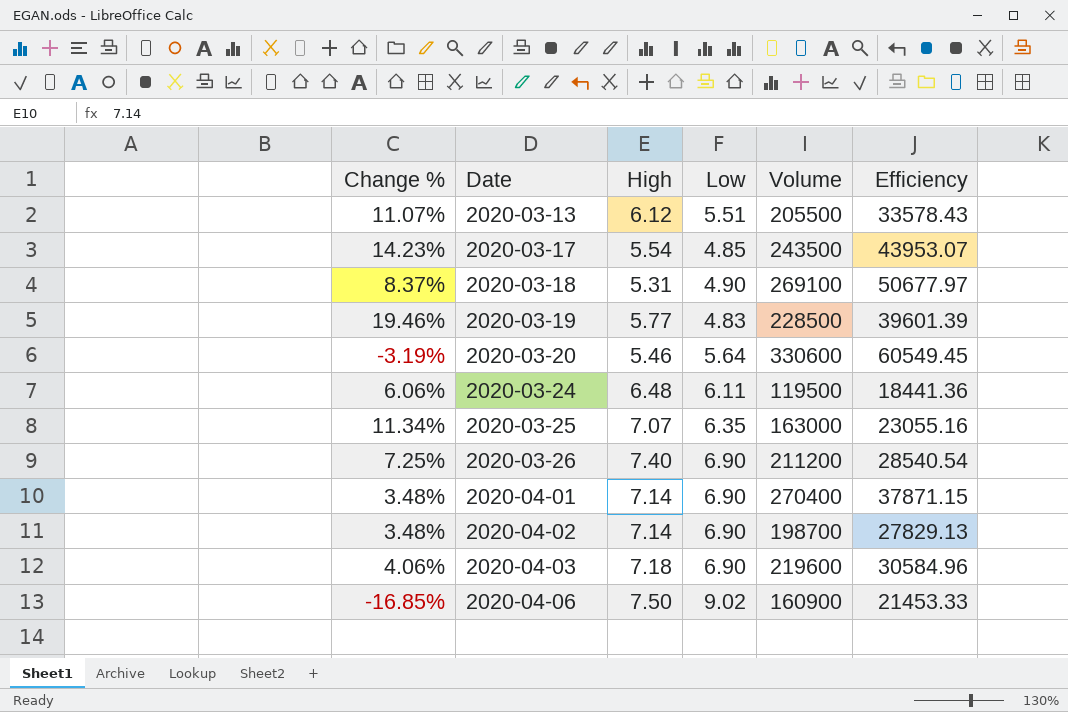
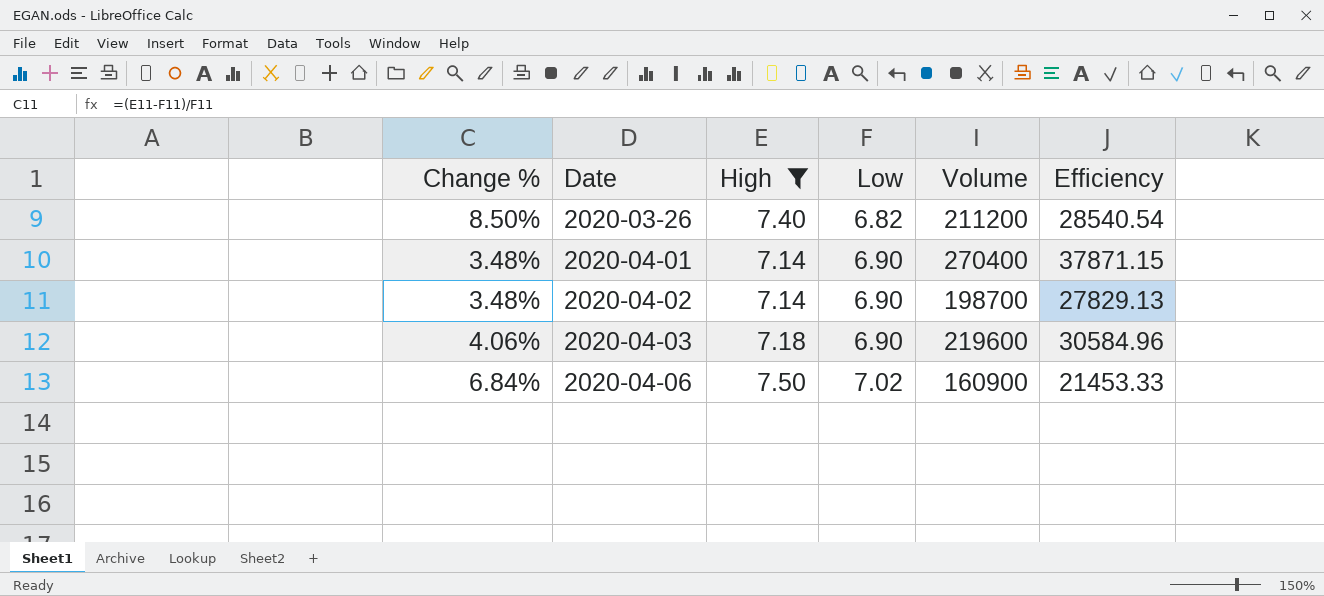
filter: none -> High >= 7.14
2020-03-26 | Change %: 7.25% -> 8.50%
2020-03-26 | Low: 6.90 -> 6.82
2020-04-06 | Change %: -16.85% -> 6.84%
2020-04-06 | Low: 9.02 -> 7.02

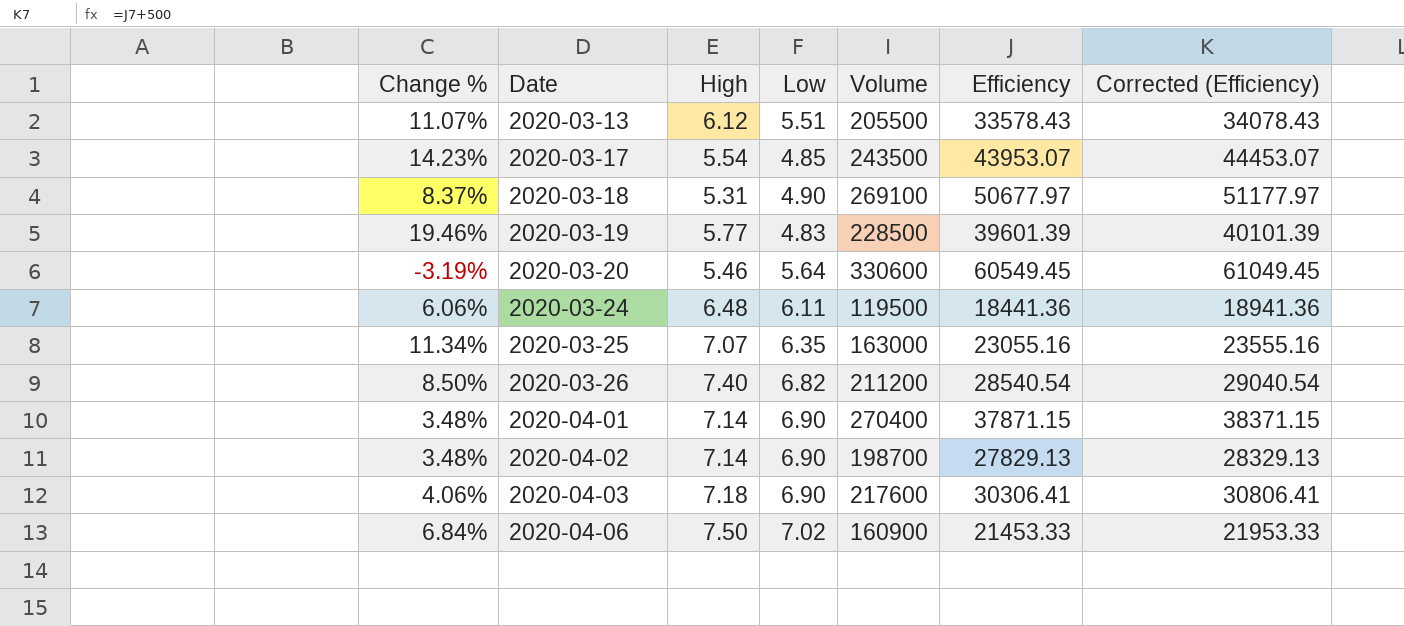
filter: High >= 7.14 -> none
column Corrected (Efficiency) | formula: none -> [Efficiency] + 500
2020-04-03 | Volume: 219600 -> 217600
2020-04-03 | Efficiency: 30584.96 -> 30306.41

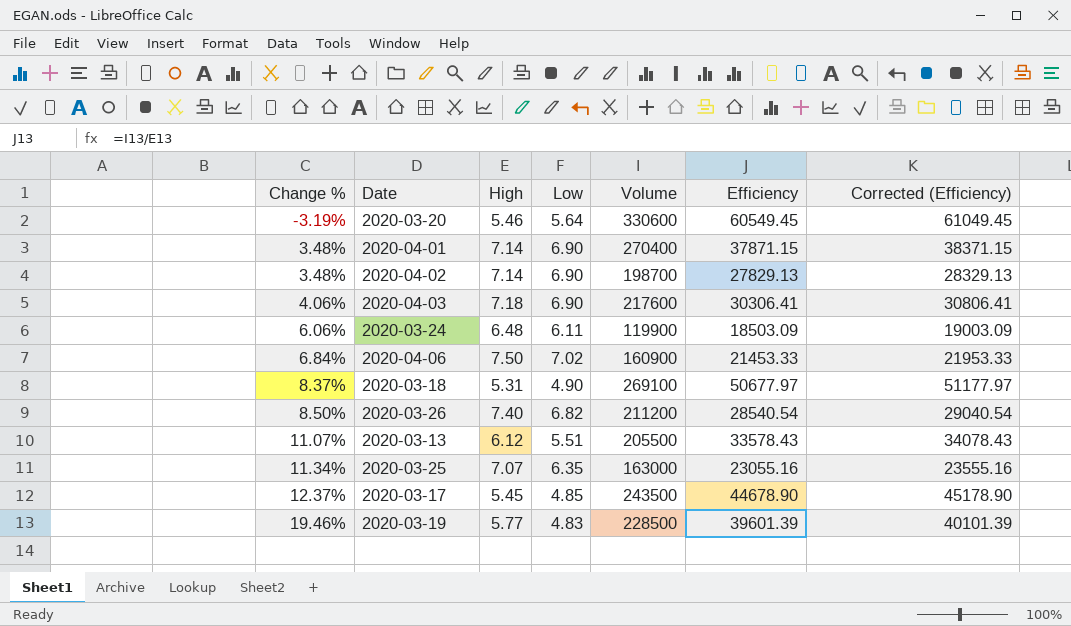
row order: Date ascending -> Change % ascending
2020-03-24 | Volume: 119500 -> 119900
2020-03-24 | Efficiency: 18441.36 -> 18503.09
2020-03-24 | Corrected (Efficiency): 18941.36 -> 19003.09
2020-03-17 | Change %: 14.23% -> 12.37%
2020-03-17 | High: 5.54 -> 5.45
2020-03-17 | Efficiency: 43953.07 -> 44678.90
2020-03-17 | Corrected (Efficiency): 44453.07 -> 45178.90

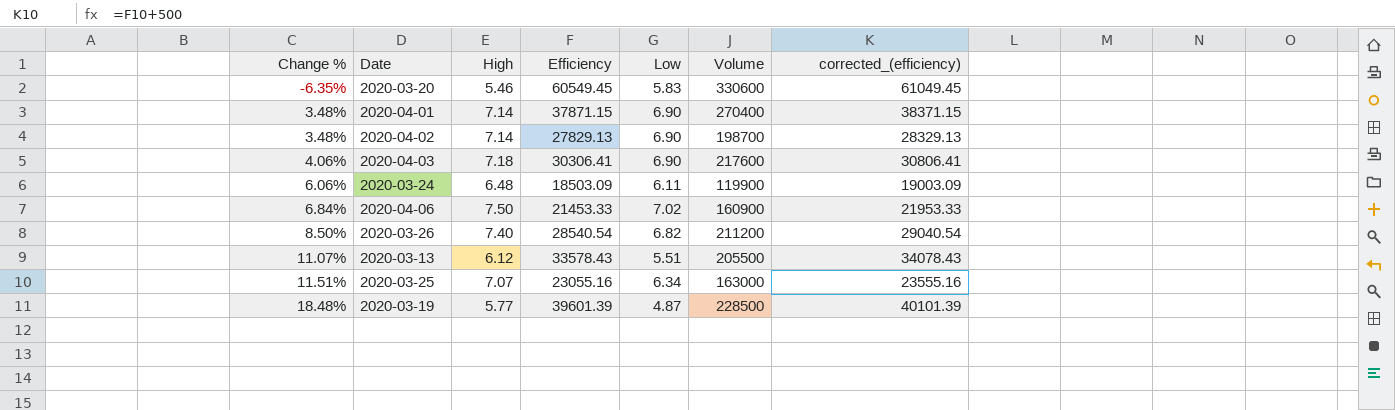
column Efficiency | position: 6 -> 4
column name: Corrected (Efficiency) -> corrected_(efficiency)
row 2020-03-18: 8.37% | 5.31 | 4.90 | 269100 | 50677.97 | 51177.97 -> none
row 2020-03-17: 12.37% | 5.45 | 4.85 | 243500 | 44678.90 | 45178.90 -> none
2020-03-20 | Change %: -3.19% -> -6.35%
2020-03-20 | Low: 5.64 -> 5.83
2020-03-25 | Change %: 11.34% -> 11.51%
2020-03-25 | Low: 6.35 -> 6.34
2020-03-19 | Change %: 19.46% -> 18.48%
2020-03-19 | Low: 4.83 -> 4.87

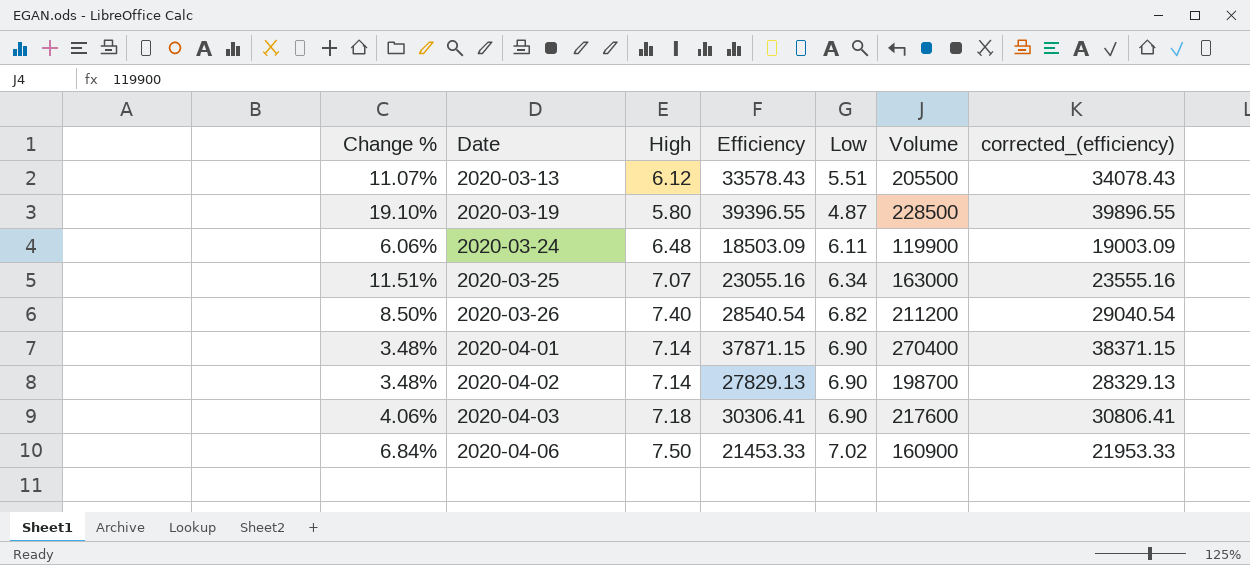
row order: Change % ascending -> Date ascending
row 2020-03-20: -6.35% | 5.46 | 60549.45 | 5.83 | 330600 | 61049.45 -> none
2020-03-19 | Change %: 18.48% -> 19.10%
2020-03-19 | High: 5.77 -> 5.80
2020-03-19 | Efficiency: 39601.39 -> 39396.55
2020-03-19 | corrected_(efficiency): 40101.39 -> 39896.55

